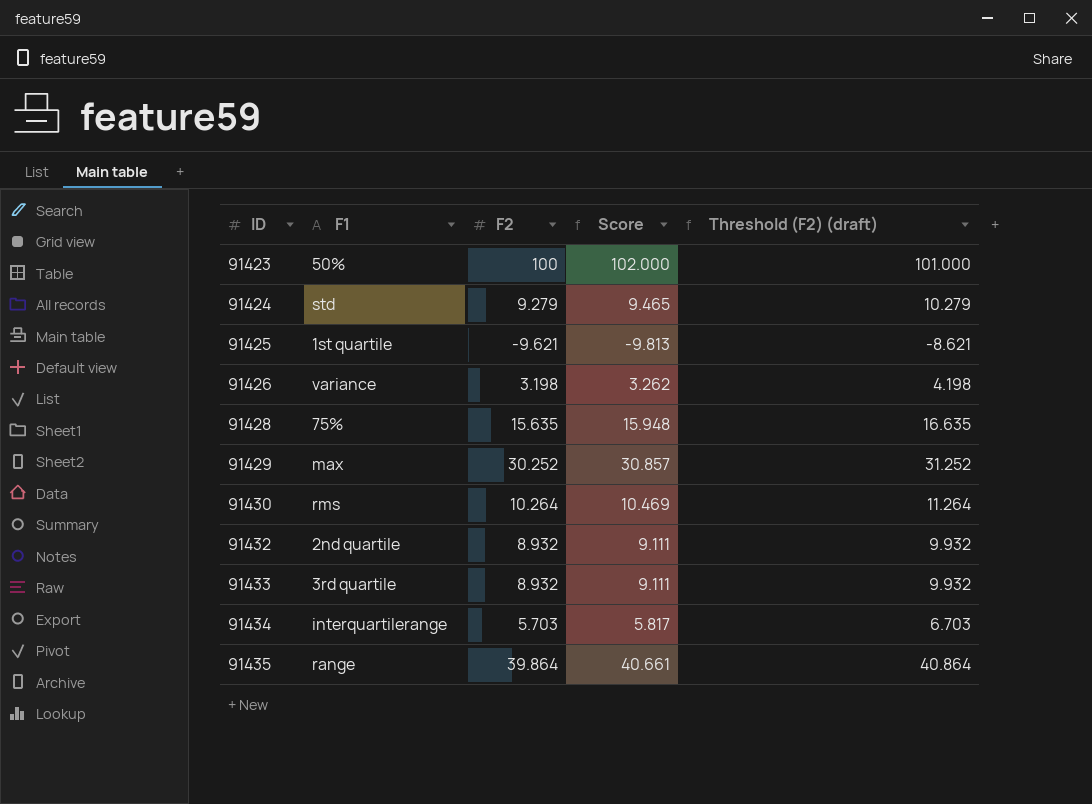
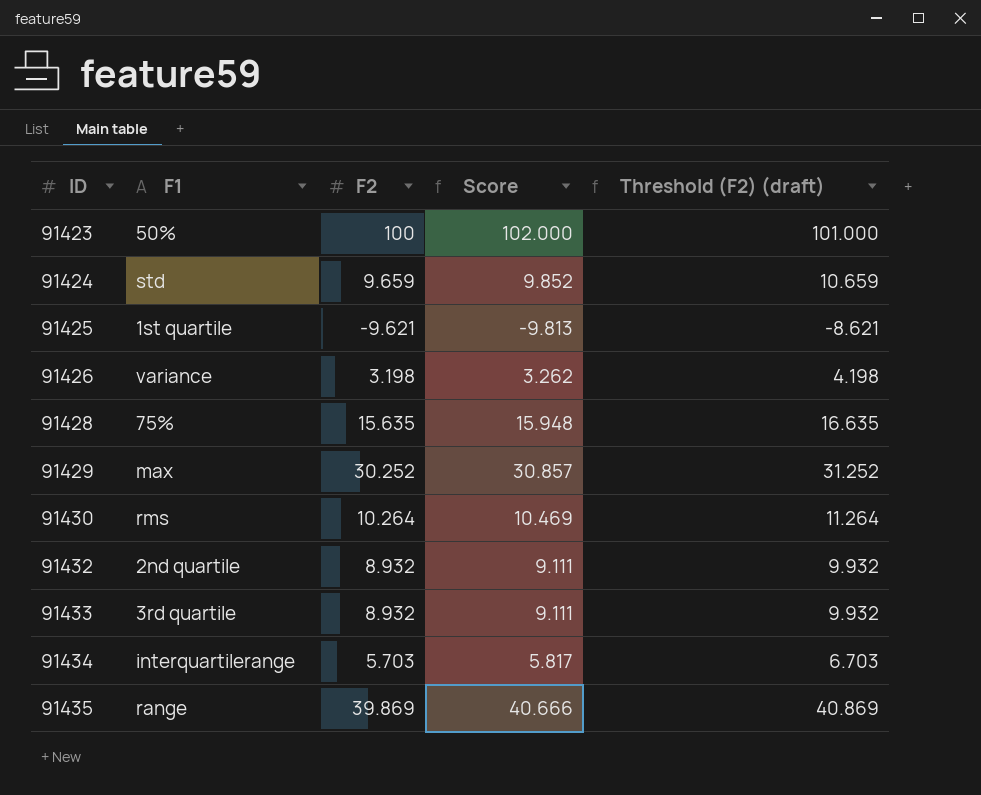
91424 | F2: 9.279 -> 9.659
91424 | Score: 9.465 -> 9.852
91424 | Threshold (F2) (draft): 10.279 -> 10.659
91435 | F2: 39.864 -> 39.869
91435 | Score: 40.661 -> 40.666
91435 | Threshold (F2) (draft): 40.864 -> 40.869

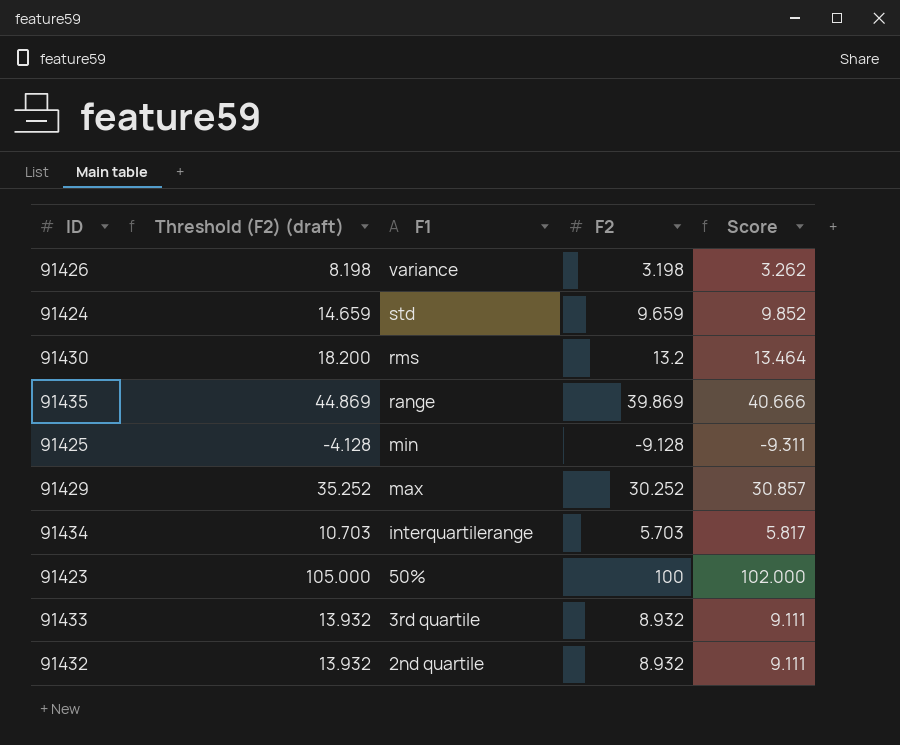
row order: ID ascending -> F1 descending
column Threshold (F2) (draft) | formula: [F2] + 1 -> [F2] + 5
column Threshold (F2) (draft) | position: 5 -> 2
row 91428: 75% | 15.635 | 15.948 | 16.635 -> none
91430 | F2: 10.264 -> 13.2
91430 | Score: 10.469 -> 13.464
91425 | F1: 1st quartile -> min
91425 | F2: -9.621 -> -9.128
91425 | Score: -9.813 -> -9.311

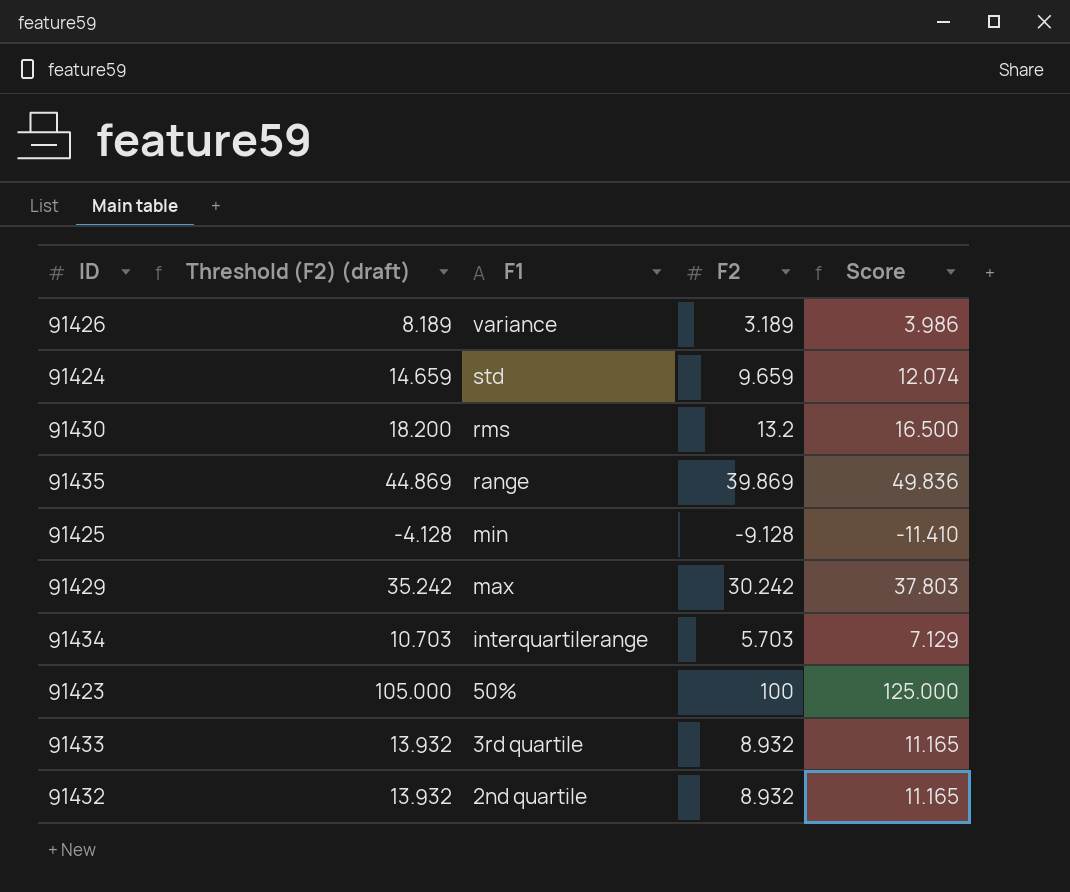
column Score | formula: [F2] * 1.02 -> [F2] * 1.25
91426 | Threshold (F2) (draft): 8.198 -> 8.189
91426 | F2: 3.198 -> 3.189
91429 | Threshold (F2) (draft): 35.252 -> 35.242
91429 | F2: 30.252 -> 30.242

